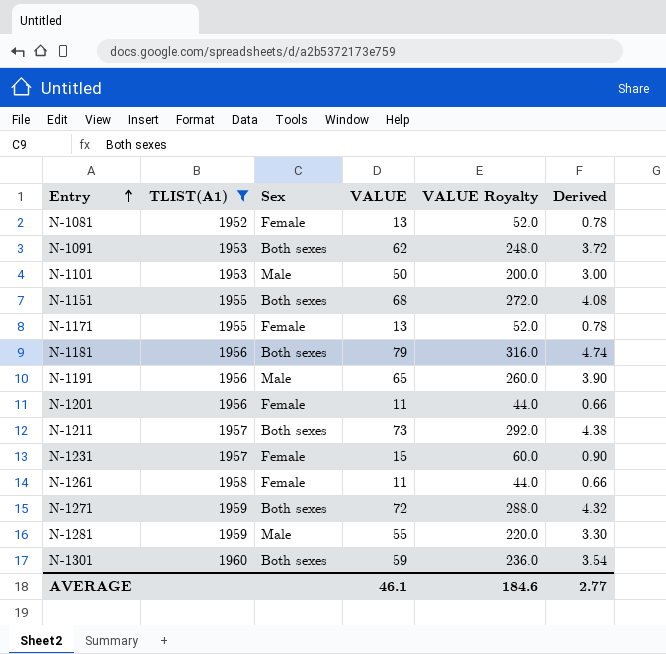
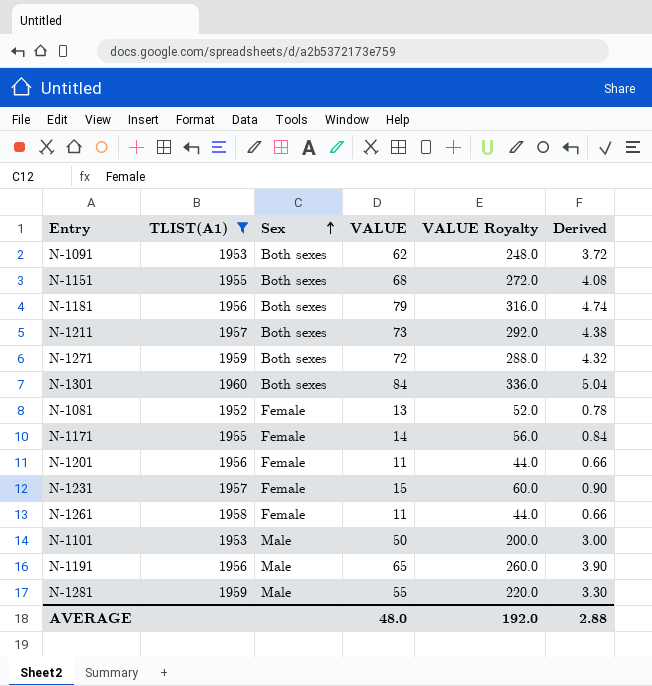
row order: Entry ascending -> Sex ascending
N-1301 | VALUE: 59 -> 84
N-1301 | VALUE Royalty: 236.0 -> 336.0
N-1301 | Derived: 3.54 -> 5.04
N-1171 | VALUE: 13 -> 14
N-1171 | VALUE Royalty: 52.0 -> 56.0
N-1171 | Derived: 0.78 -> 0.84
AVERAGE | VALUE: 46.1 -> 48.0
AVERAGE | VALUE Royalty: 184.6 -> 192.0
AVERAGE | Derived: 2.77 -> 2.88

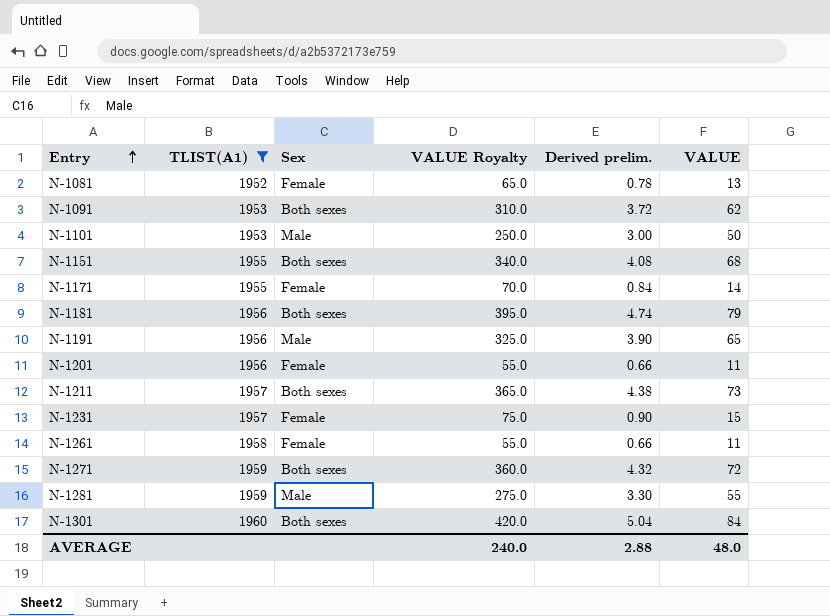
row order: Sex ascending -> Entry ascending
column VALUE Royalty | formula: [VALUE] * 4 -> [VALUE] * 5
column name: Derived -> Derived prelim.
column VALUE | position: 4 -> 6
AVERAGE | VALUE Royalty: 192.0 -> 240.0

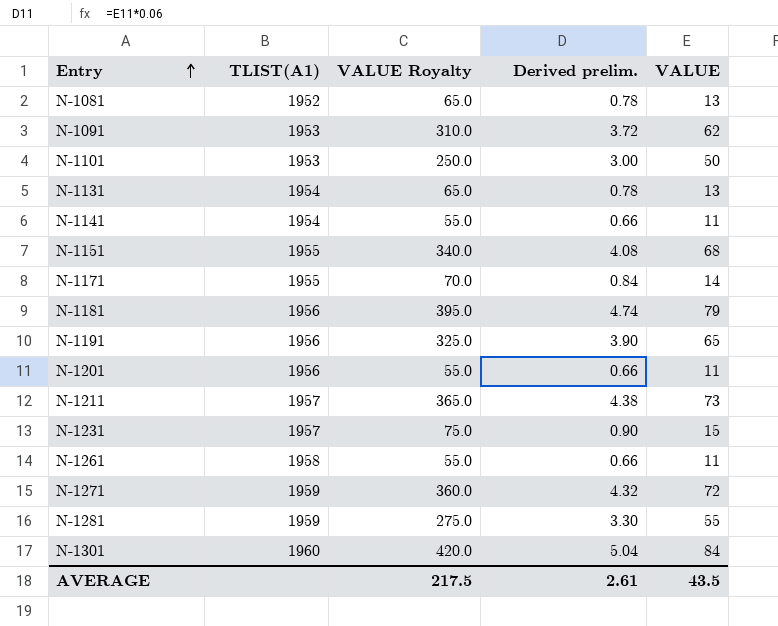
filter: TLIST(A1) != 1954 -> none
column Sex | position: 3 -> none
AVERAGE | VALUE Royalty: 240.0 -> 217.5
AVERAGE | Derived prelim.: 2.88 -> 2.61
AVERAGE | VALUE: 48.0 -> 43.5

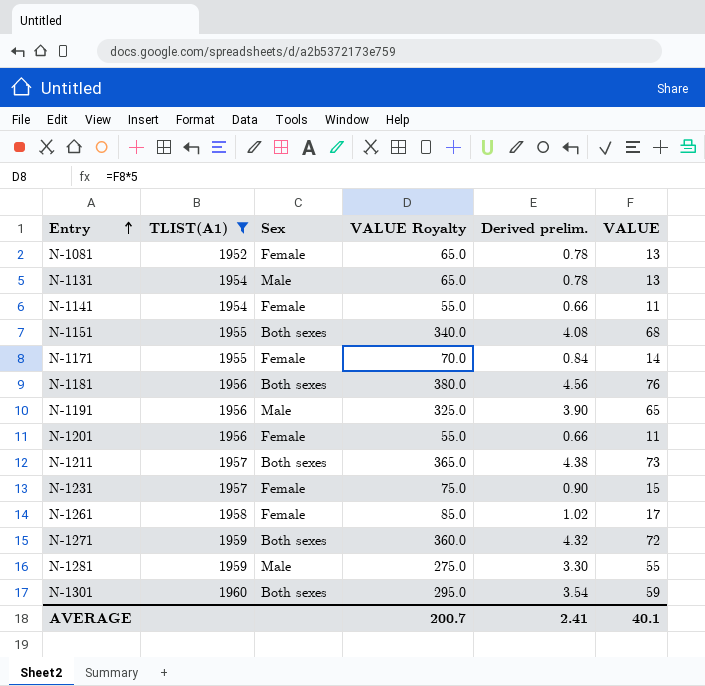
filter: none -> TLIST(A1) != 1953
column Sex | position: none -> 3
N-1181 | VALUE Royalty: 395.0 -> 380.0
N-1181 | Derived prelim.: 4.74 -> 4.56
N-1181 | VALUE: 79 -> 76
N-1261 | VALUE Royalty: 55.0 -> 85.0
N-1261 | Derived prelim.: 0.66 -> 1.02
N-1261 | VALUE: 11 -> 17
N-1301 | VALUE Royalty: 420.0 -> 295.0
N-1301 | Derived prelim.: 5.04 -> 3.54
N-1301 | VALUE: 84 -> 59
AVERAGE | VALUE Royalty: 217.5 -> 200.7
AVERAGE | Derived prelim.: 2.61 -> 2.41
AVERAGE | VALUE: 43.5 -> 40.1

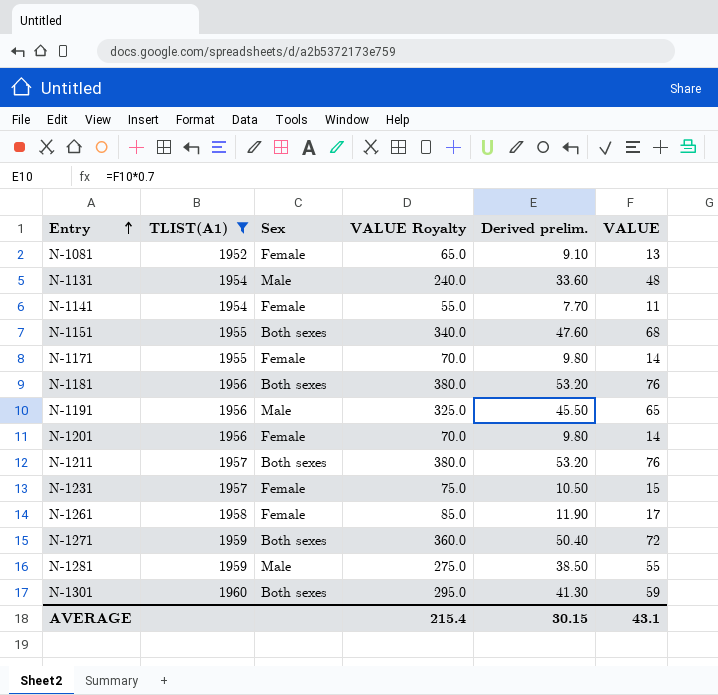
column Derived prelim. | formula: [VALUE] * 0.06 -> [VALUE] * 0.7
N-1131 | VALUE Royalty: 65.0 -> 240.0
N-1131 | VALUE: 13 -> 48
N-1201 | VALUE Royalty: 55.0 -> 70.0
N-1201 | VALUE: 11 -> 14
N-1211 | VALUE Royalty: 365.0 -> 380.0
N-1211 | VALUE: 73 -> 76
AVERAGE | VALUE Royalty: 200.7 -> 215.4
AVERAGE | Derived prelim.: 2.41 -> 30.15
AVERAGE | VALUE: 40.1 -> 43.1

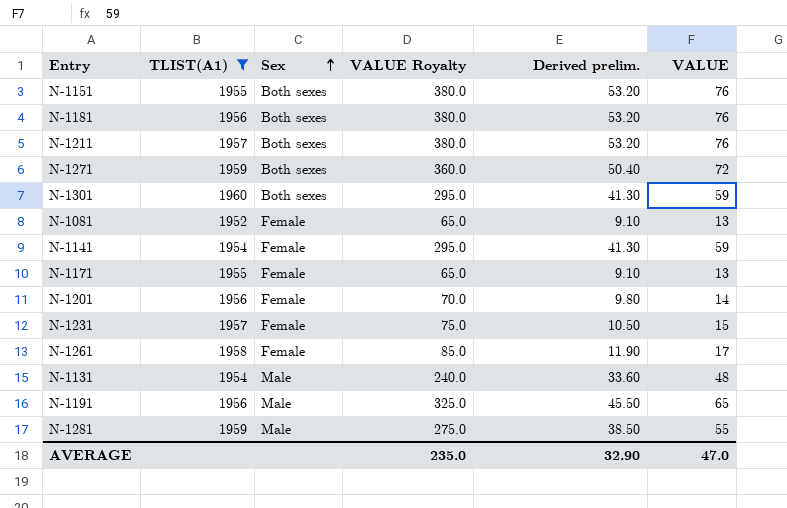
row order: Entry ascending -> Sex ascending
N-1151 | VALUE Royalty: 340.0 -> 380.0
N-1151 | Derived prelim.: 47.60 -> 53.20
N-1151 | VALUE: 68 -> 76
N-1141 | VALUE Royalty: 55.0 -> 295.0
N-1141 | Derived prelim.: 7.70 -> 41.30
N-1141 | VALUE: 11 -> 59
N-1171 | VALUE Royalty: 70.0 -> 65.0
N-1171 | Derived prelim.: 9.80 -> 9.10
N-1171 | VALUE: 14 -> 13
AVERAGE | VALUE Royalty: 215.4 -> 235.0
AVERAGE | Derived prelim.: 30.15 -> 32.90
AVERAGE | VALUE: 43.1 -> 47.0

